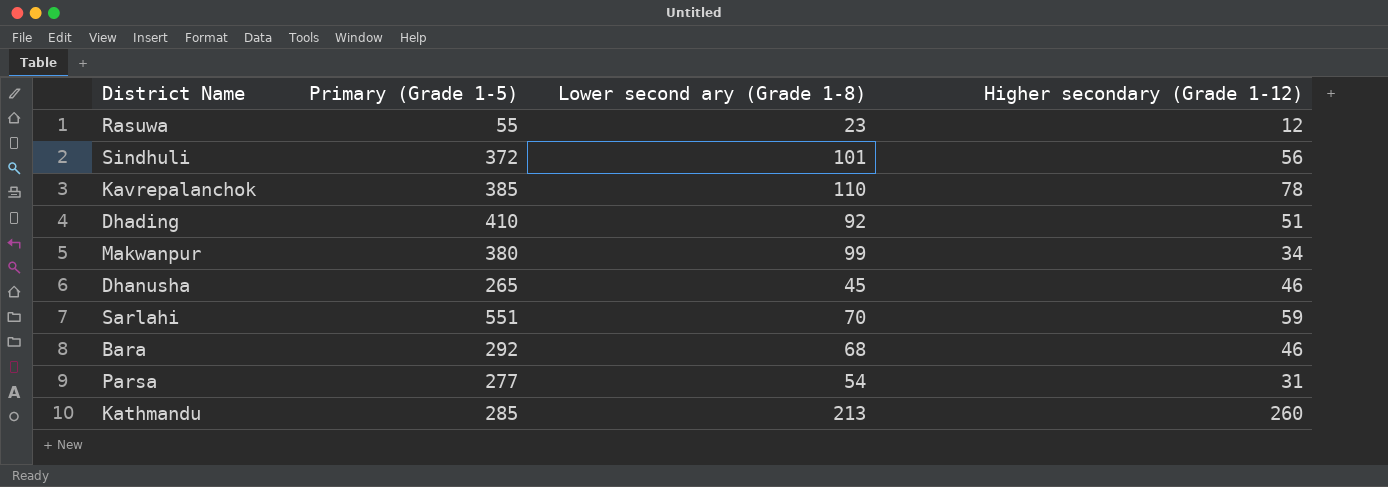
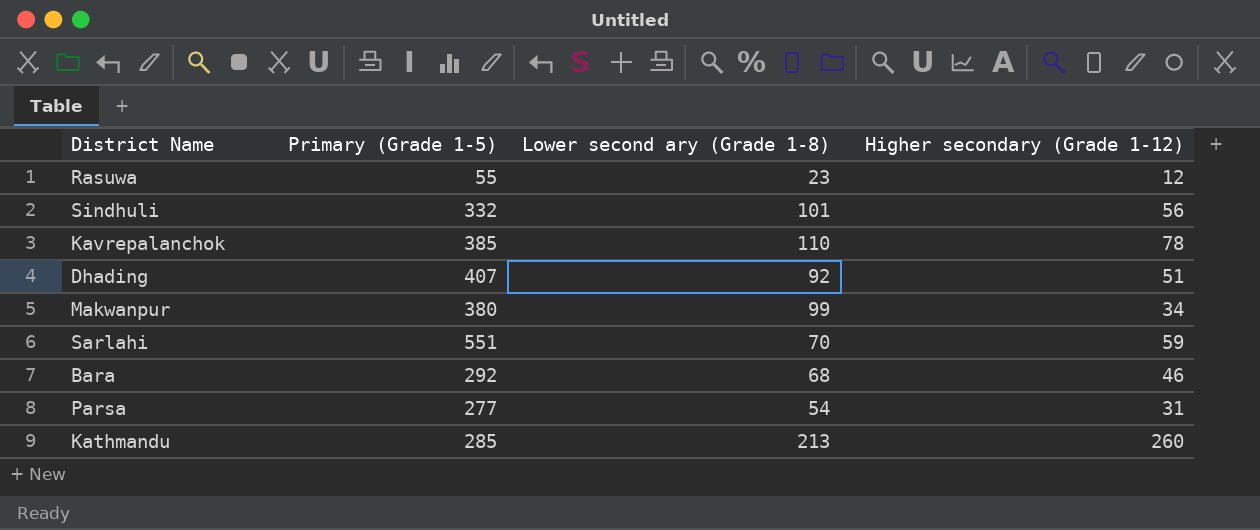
row Dhanusha: 265 | 45 | 46 -> none
Sindhuli | Primary (Grade 1-5): 372 -> 332
Dhading | Primary (Grade 1-5): 410 -> 407

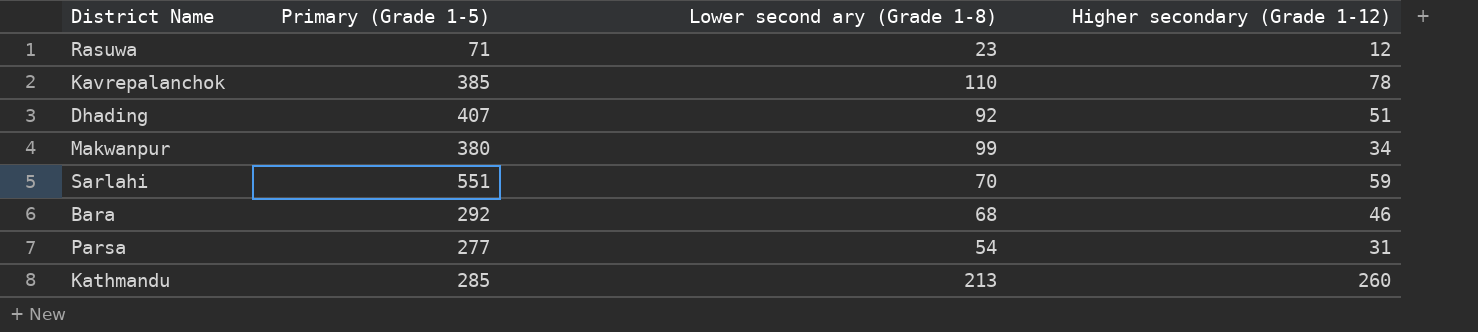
row Sindhuli: 332 | 101 | 56 -> none
Rasuwa | Primary (Grade 1-5): 55 -> 71

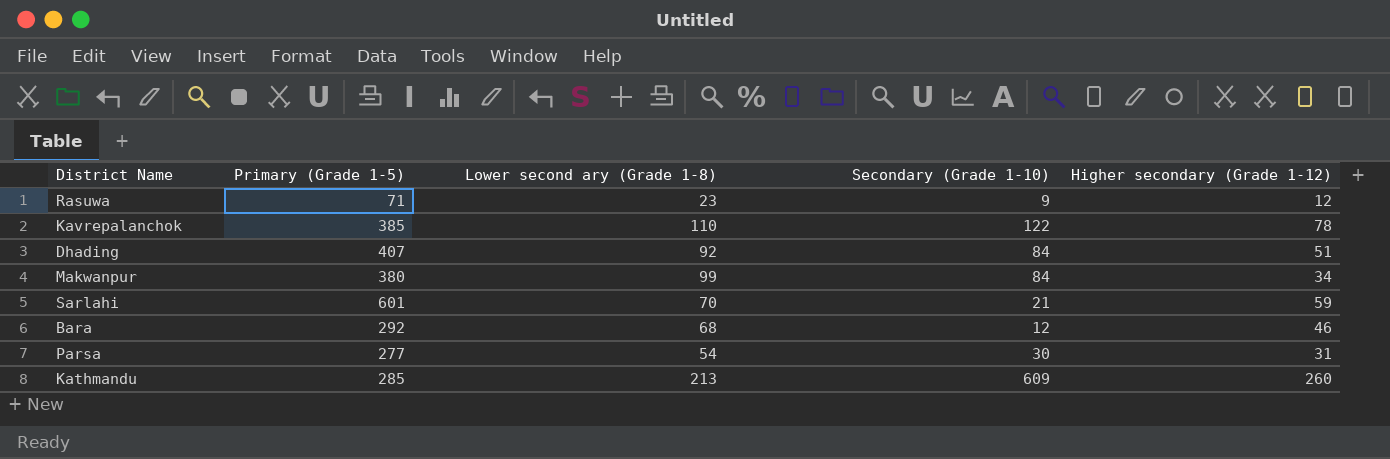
column Secondary (Grade 1-10) | position: none -> 4
Sarlahi | Primary (Grade 1-5): 551 -> 601

